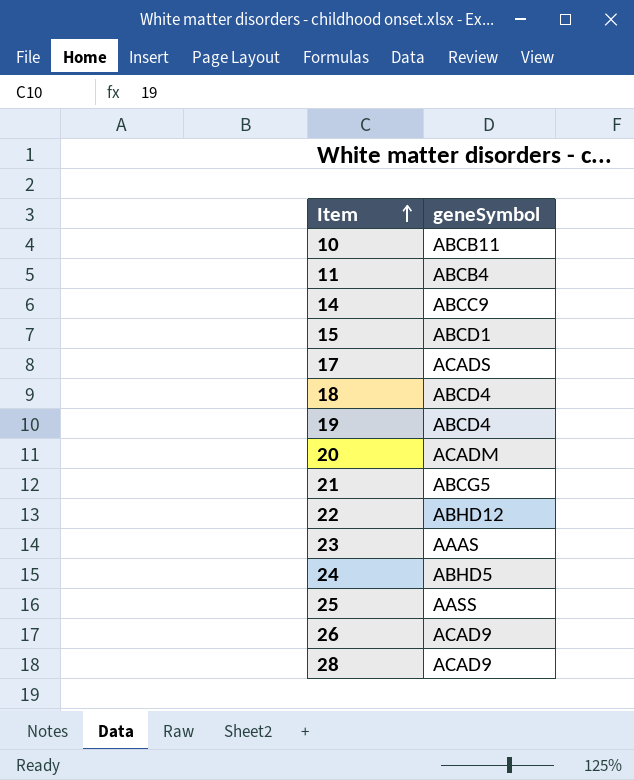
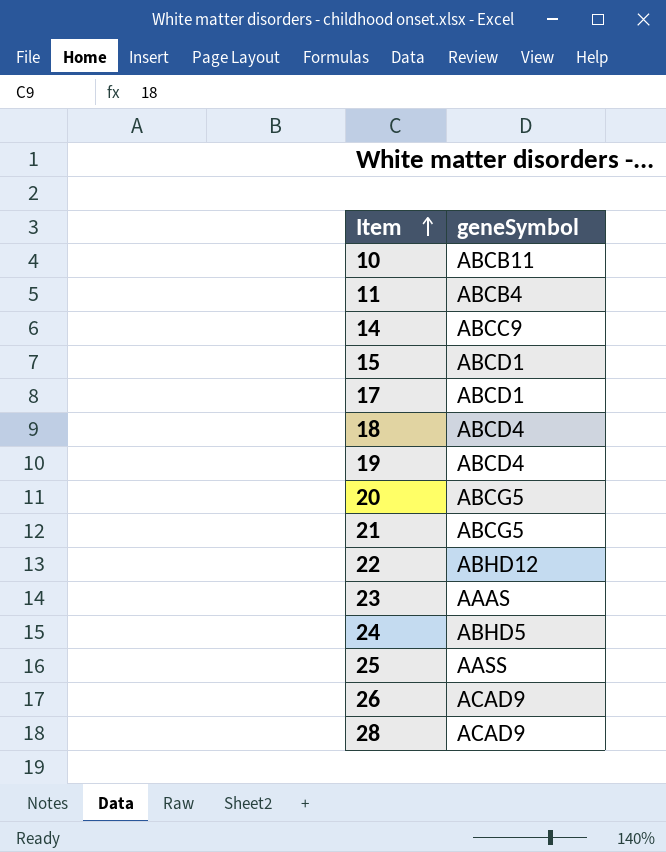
17 | geneSymbol: ACADS -> ABCD1
20 | geneSymbol: ACADM -> ABCG5

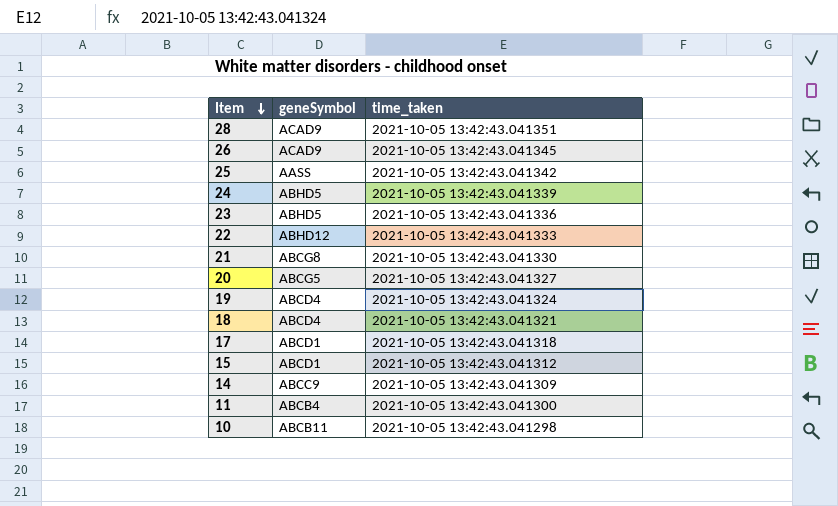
row order: Item ascending -> Item descending
column time_taken | position: none -> 3
23 | geneSymbol: AAAS -> ABHD5
21 | geneSymbol: ABCG5 -> ABCG8

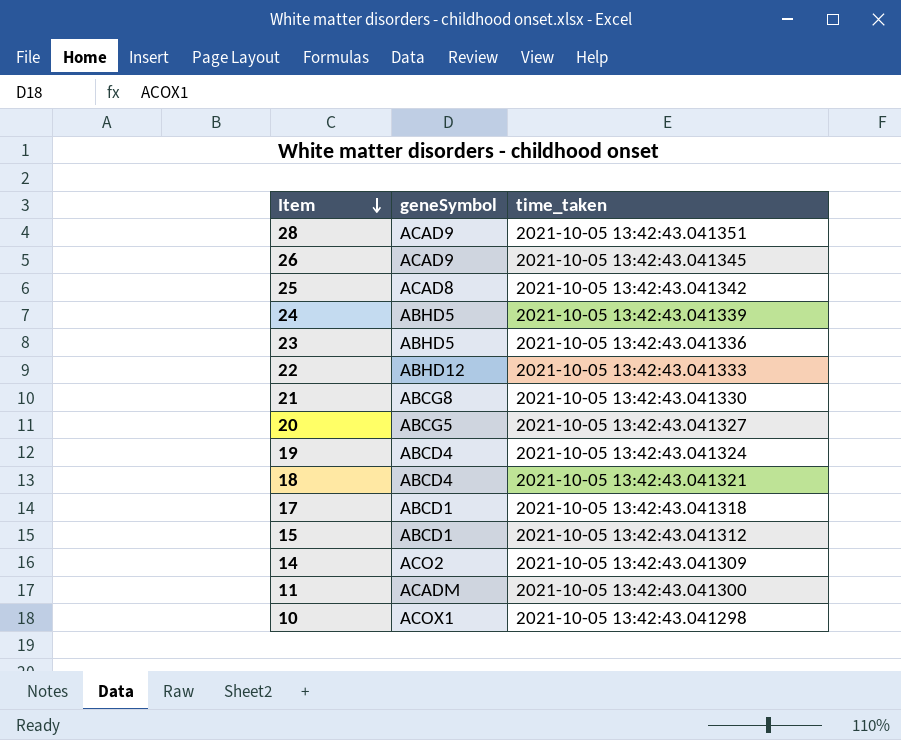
25 | geneSymbol: AASS -> ACAD8
14 | geneSymbol: ABCC9 -> ACO2
11 | geneSymbol: ABCB4 -> ACADM
10 | geneSymbol: ABCB11 -> ACOX1

